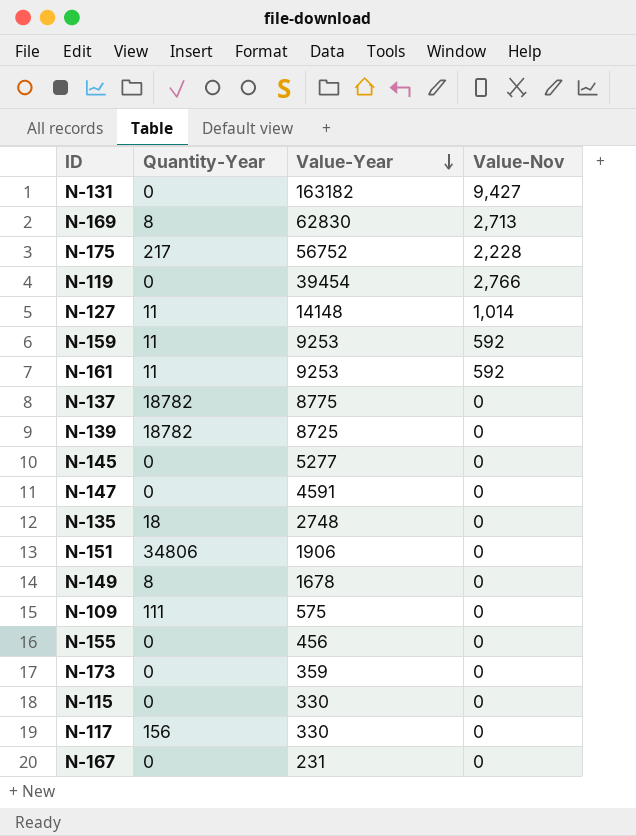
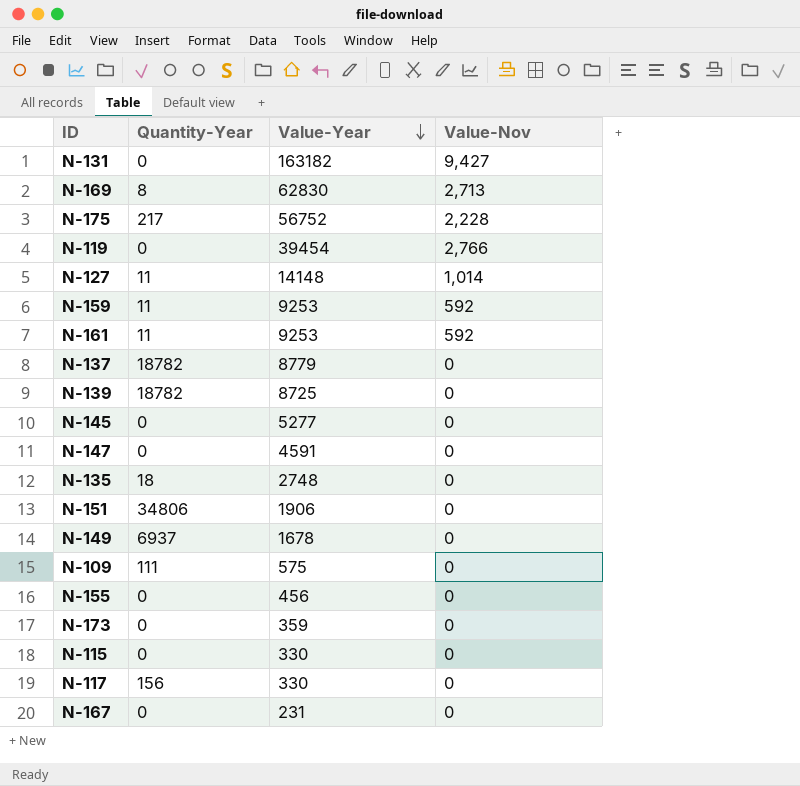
N-137 | Value-Year: 8775 -> 8779
N-149 | Quantity-Year: 8 -> 6937

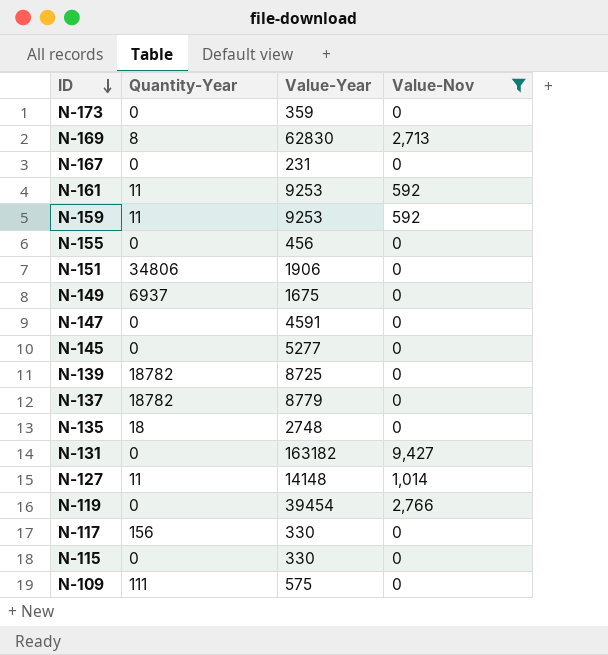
filter: none -> Value-Nov != 2,228
row order: Value-Year descending -> ID descending
N-149 | Value-Year: 1678 -> 1675

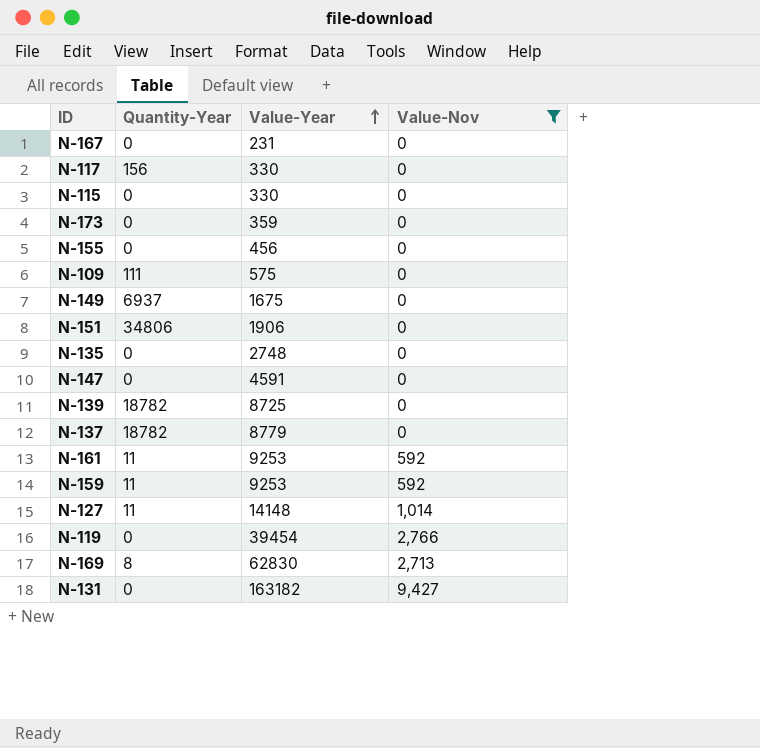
row order: ID descending -> Value-Year ascending
row N-145: 0 | 5277 | 0 -> none
N-135 | Quantity-Year: 18 -> 0

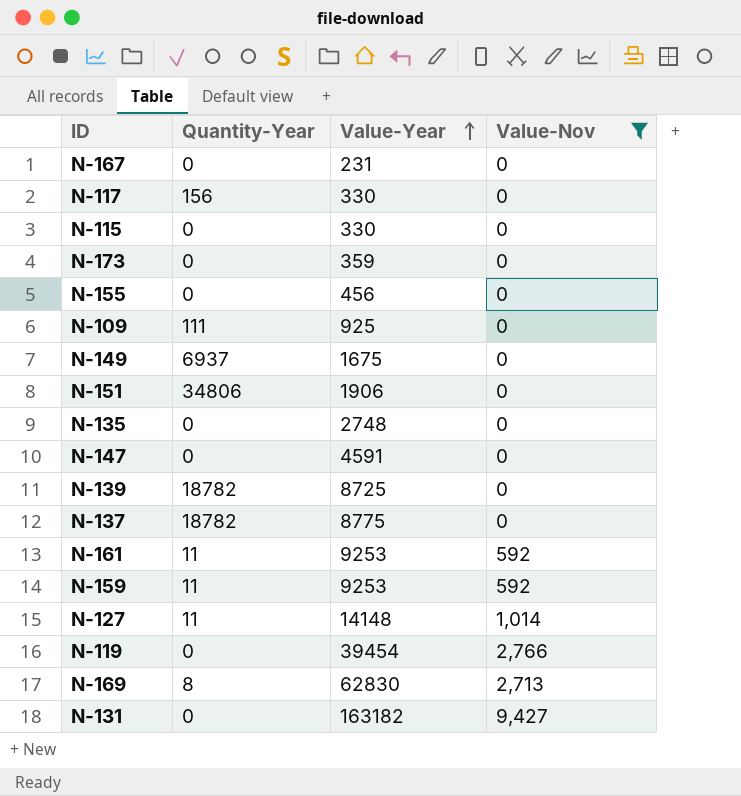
N-109 | Value-Year: 575 -> 925
N-137 | Value-Year: 8779 -> 8775

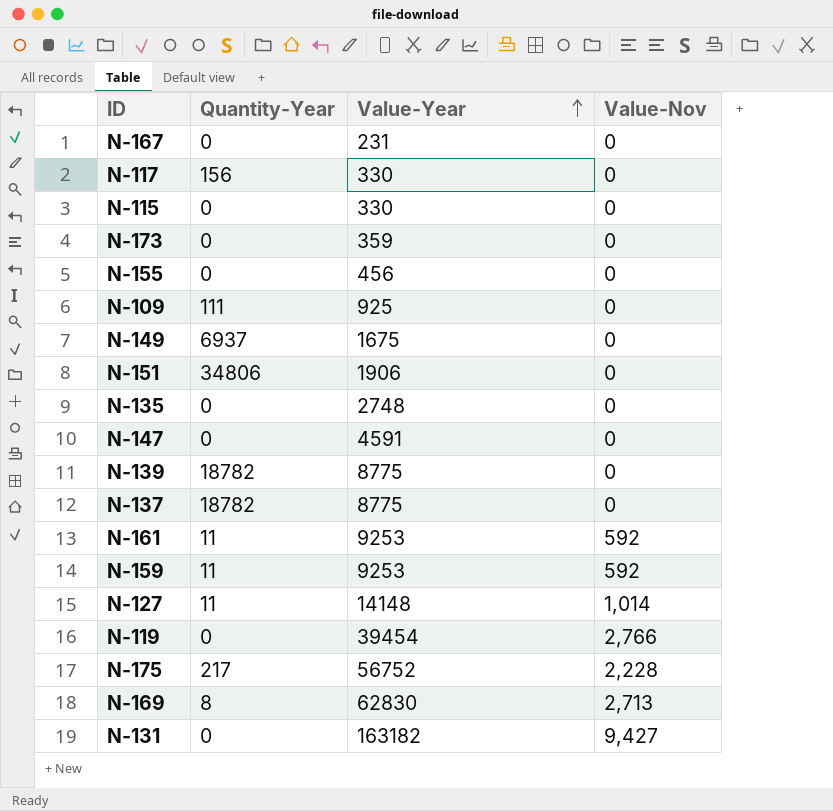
filter: Value-Nov != 2,228 -> none
N-139 | Value-Year: 8725 -> 8775

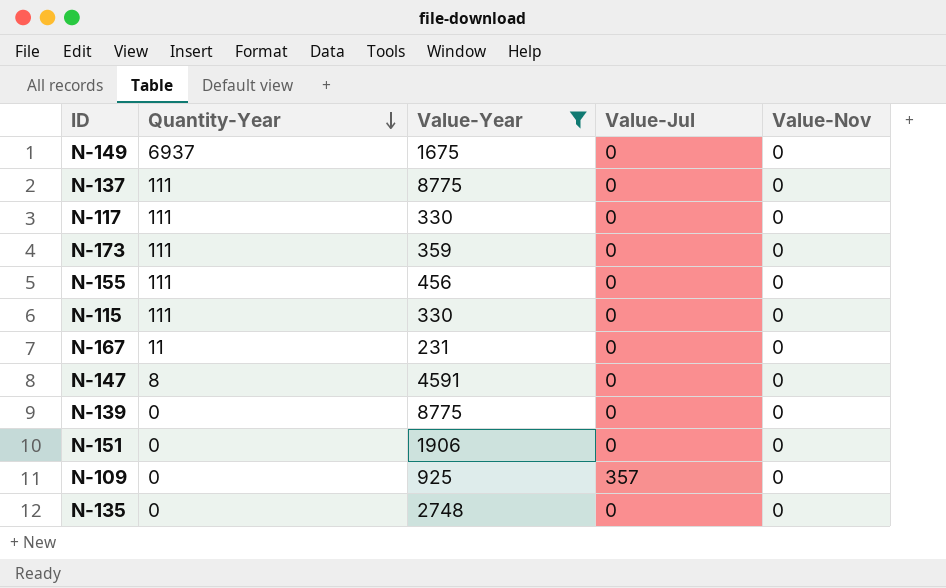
filter: none -> Value-Year <= 8775
row order: Value-Year ascending -> Quantity-Year descending
column Value-Jul | position: none -> 4
N-137 | Quantity-Year: 18782 -> 111
N-117 | Quantity-Year: 156 -> 111
N-173 | Quantity-Year: 0 -> 111
N-155 | Quantity-Year: 0 -> 111
N-115 | Quantity-Year: 0 -> 111
N-167 | Quantity-Year: 0 -> 11
N-147 | Quantity-Year: 0 -> 8
N-139 | Quantity-Year: 18782 -> 0
N-151 | Quantity-Year: 34806 -> 0
N-109 | Quantity-Year: 111 -> 0

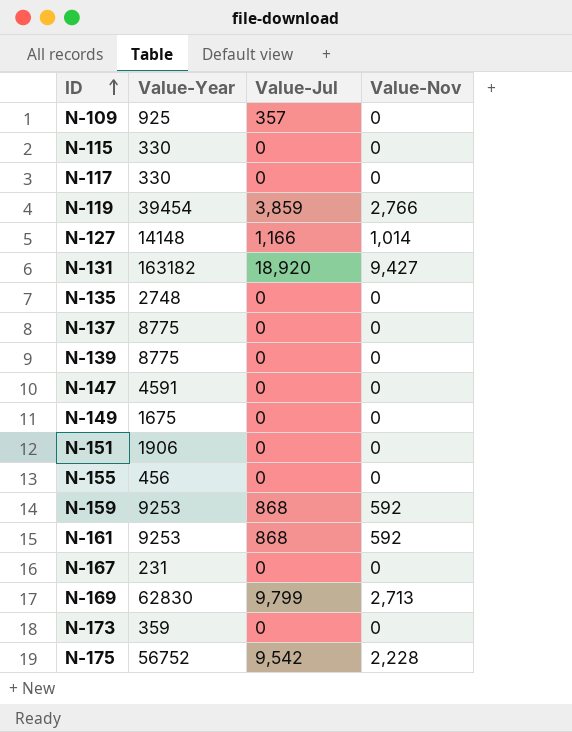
filter: Value-Year <= 8775 -> none
row order: Quantity-Year descending -> ID ascending
column Quantity-Year | position: 2 -> none

